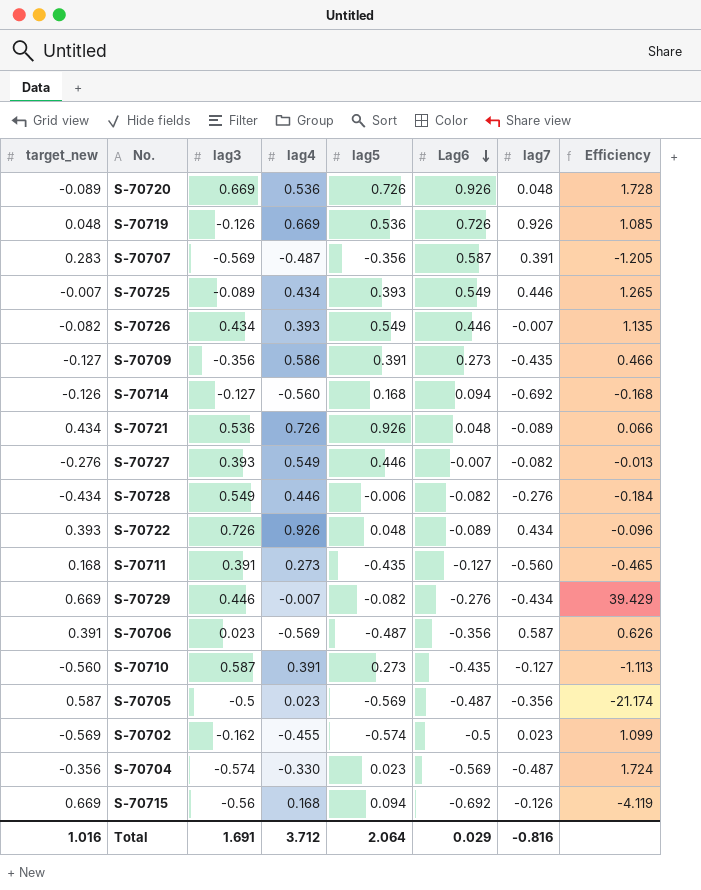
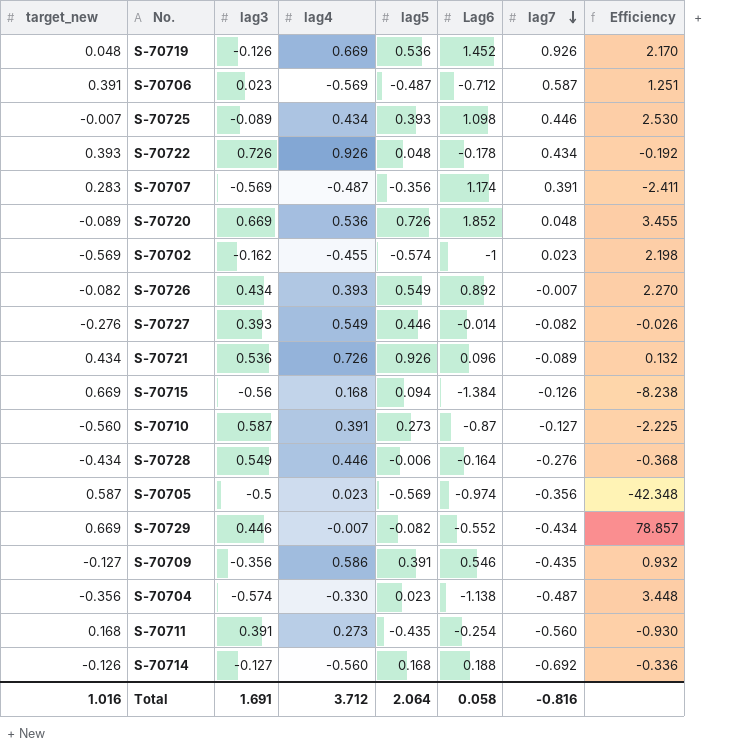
row order: Lag6 descending -> lag7 descending
S-70719 | Lag6: 0.726 -> 1.452
S-70719 | Efficiency: 1.085 -> 2.170
S-70706 | Lag6: -0.356 -> -0.712
S-70706 | Efficiency: 0.626 -> 1.251
S-70725 | Lag6: 0.549 -> 1.098
S-70725 | Efficiency: 1.265 -> 2.530
S-70722 | Lag6: -0.089 -> -0.178
S-70722 | Efficiency: -0.096 -> -0.192
S-70707 | Lag6: 0.587 -> 1.174
S-70707 | Efficiency: -1.205 -> -2.411
S-70720 | Lag6: 0.926 -> 1.852
S-70720 | Efficiency: 1.728 -> 3.455
S-70702 | Lag6: -0.5 -> -1
S-70702 | Efficiency: 1.099 -> 2.198
S-70726 | Lag6: 0.446 -> 0.892
S-70726 | Efficiency: 1.135 -> 2.270
S-70727 | Lag6: -0.007 -> -0.014
S-70727 | Efficiency: -0.013 -> -0.026
S-70721 | Lag6: 0.048 -> 0.096
S-70721 | Efficiency: 0.066 -> 0.132
S-70715 | Lag6: -0.692 -> -1.384
S-70715 | Efficiency: -4.119 -> -8.238
S-70710 | Lag6: -0.435 -> -0.87
S-70710 | Efficiency: -1.113 -> -2.225
S-70728 | Lag6: -0.082 -> -0.164
S-70728 | Efficiency: -0.184 -> -0.368
S-70705 | Lag6: -0.487 -> -0.974
S-70705 | Efficiency: -21.174 -> -42.348
S-70729 | Lag6: -0.276 -> -0.552
S-70729 | Efficiency: 39.429 -> 78.857
S-70709 | Lag6: 0.273 -> 0.546
S-70709 | Efficiency: 0.466 -> 0.932
S-70704 | Lag6: -0.569 -> -1.138
S-70704 | Efficiency: 1.724 -> 3.448
S-70711 | Lag6: -0.127 -> -0.254
S-70711 | Efficiency: -0.465 -> -0.930
S-70714 | Lag6: 0.094 -> 0.188
S-70714 | Efficiency: -0.168 -> -0.336
Total | Lag6: 0.029 -> 0.058

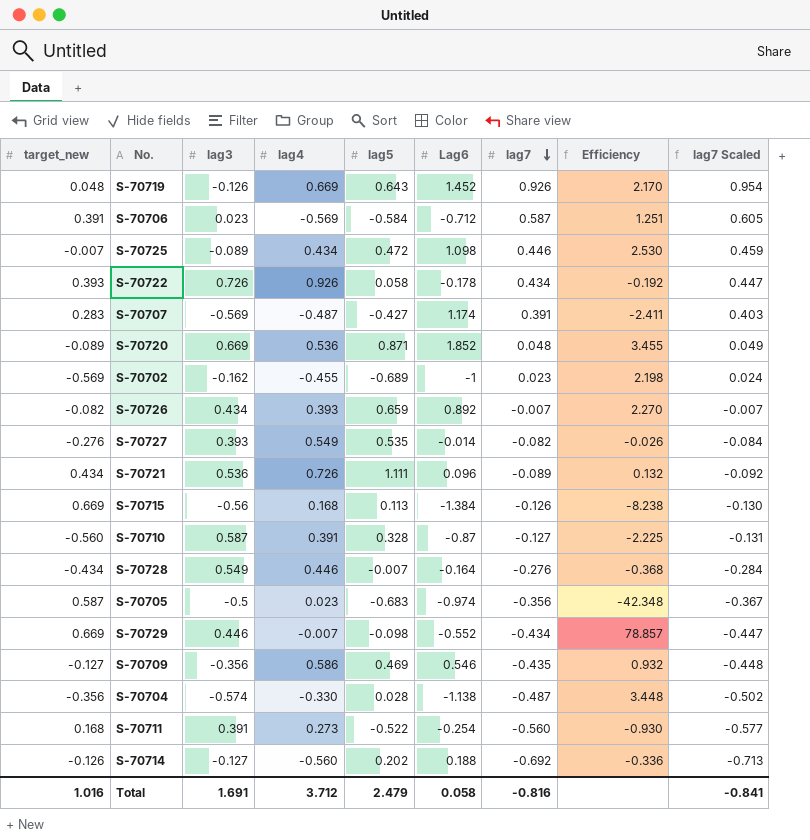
column lag7 Scaled | formula: none -> [lag7] * 1.03
S-70719 | lag5: 0.536 -> 0.643
S-70706 | lag5: -0.487 -> -0.584
S-70725 | lag5: 0.393 -> 0.472
S-70722 | lag5: 0.048 -> 0.058
S-70707 | lag5: -0.356 -> -0.427
S-70720 | lag5: 0.726 -> 0.871
S-70702 | lag5: -0.574 -> -0.689
S-70726 | lag5: 0.549 -> 0.659
S-70727 | lag5: 0.446 -> 0.535
S-70721 | lag5: 0.926 -> 1.111
S-70715 | lag5: 0.094 -> 0.113
S-70710 | lag5: 0.273 -> 0.328
S-70728 | lag5: -0.006 -> -0.007
S-70705 | lag5: -0.569 -> -0.683
S-70729 | lag5: -0.082 -> -0.098
S-70709 | lag5: 0.391 -> 0.469
S-70704 | lag5: 0.023 -> 0.028
S-70711 | lag5: -0.435 -> -0.522
S-70714 | lag5: 0.168 -> 0.202
Total | lag5: 2.064 -> 2.479

